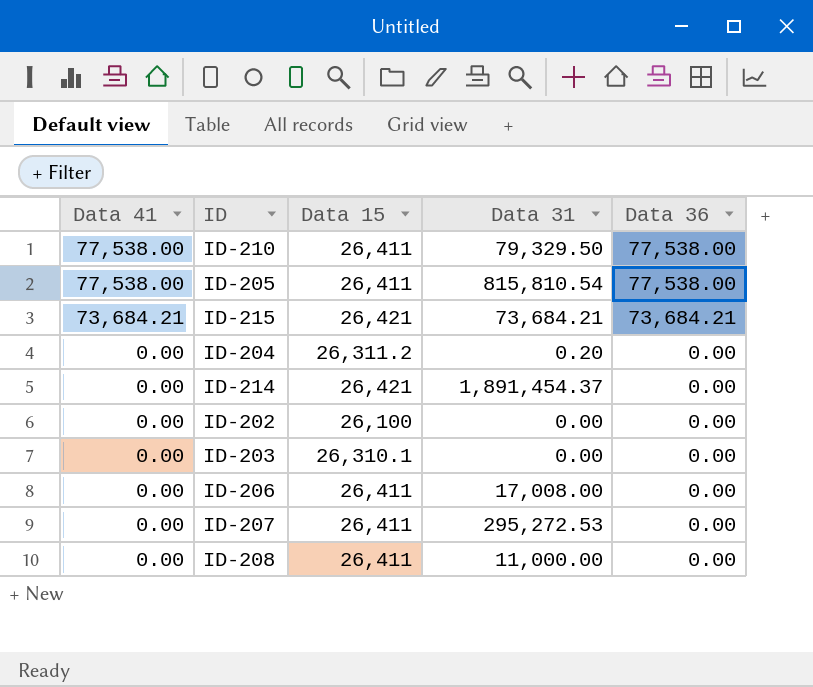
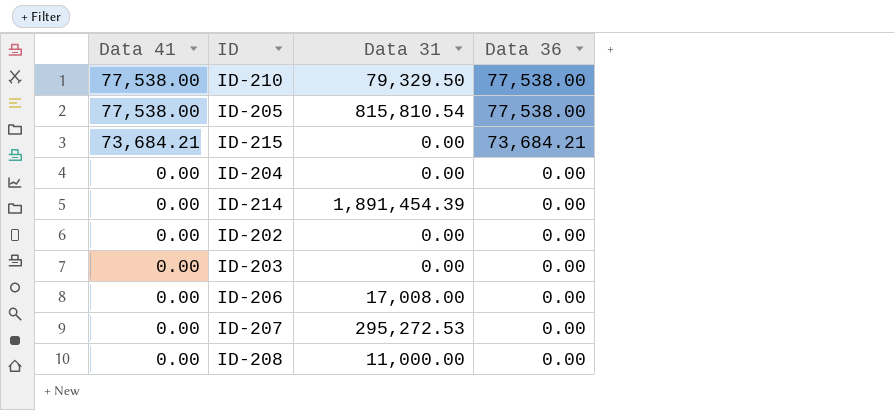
column Data 15 | position: 3 -> none
ID-215 | Data 31: 73,684.21 -> 0.00
ID-204 | Data 31: 0.20 -> 0.00
ID-214 | Data 31: 1,891,454.37 -> 1,891,454.39

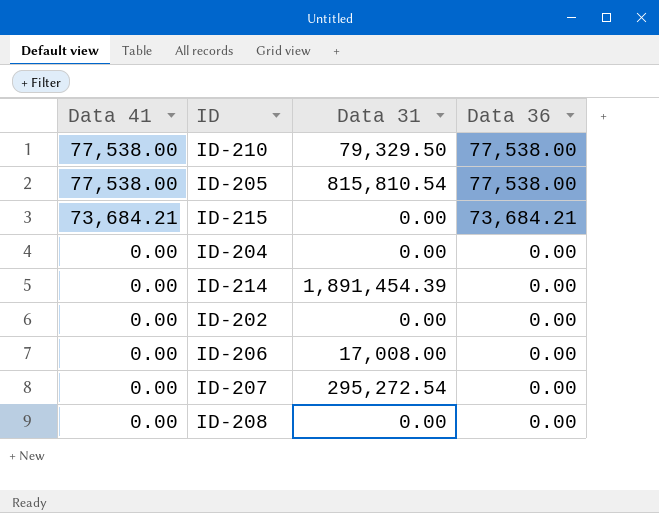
row ID-203: 0.00 | 0.00 | 0.00 -> none
ID-207 | Data 31: 295,272.53 -> 295,272.54
ID-208 | Data 31: 11,000.00 -> 0.00

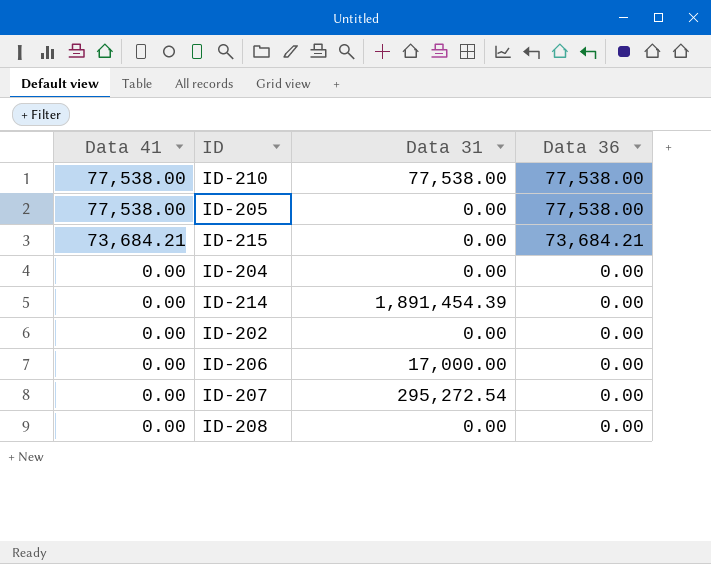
ID-210 | Data 31: 79,329.50 -> 77,538.00
ID-205 | Data 31: 815,810.54 -> 0.00
ID-206 | Data 31: 17,008.00 -> 17,000.00

